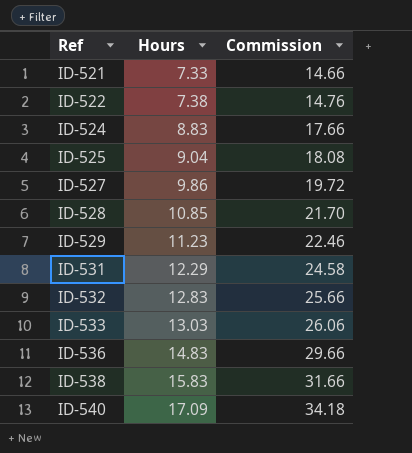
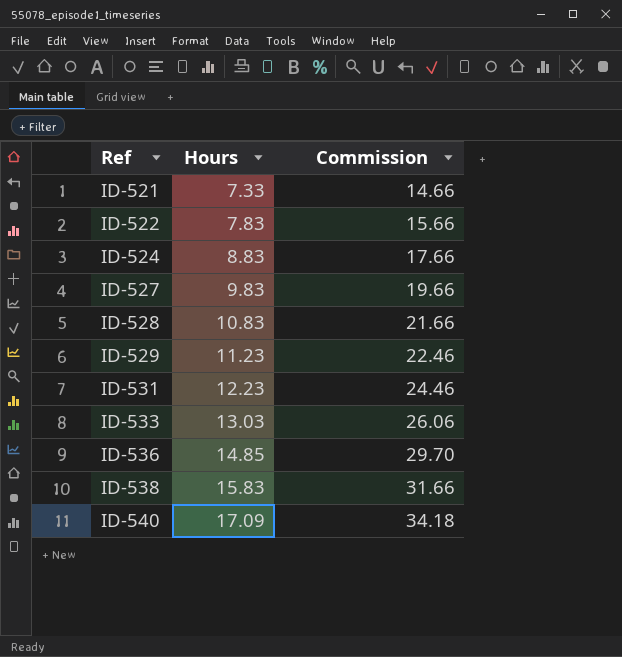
row ID-525: 9.04 | 18.08 -> none
row ID-532: 12.83 | 25.66 -> none
ID-522 | Hours: 7.38 -> 7.83
ID-522 | Commission: 14.76 -> 15.66
ID-527 | Hours: 9.86 -> 9.83
ID-527 | Commission: 19.72 -> 19.66
ID-528 | Hours: 10.85 -> 10.83
ID-528 | Commission: 21.70 -> 21.66
ID-531 | Hours: 12.29 -> 12.23
ID-531 | Commission: 24.58 -> 24.46
ID-536 | Hours: 14.83 -> 14.85
ID-536 | Commission: 29.66 -> 29.70

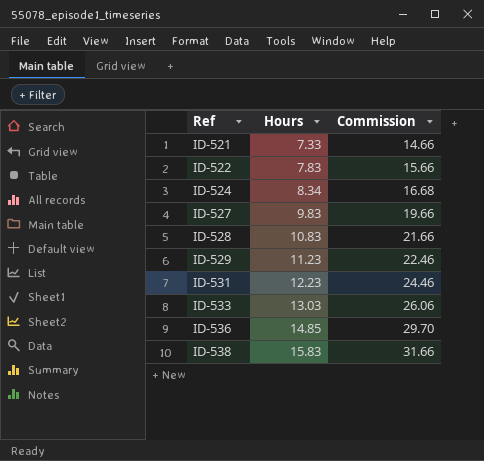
row ID-540: 17.09 | 34.18 -> none
ID-524 | Hours: 8.83 -> 8.34
ID-524 | Commission: 17.66 -> 16.68

